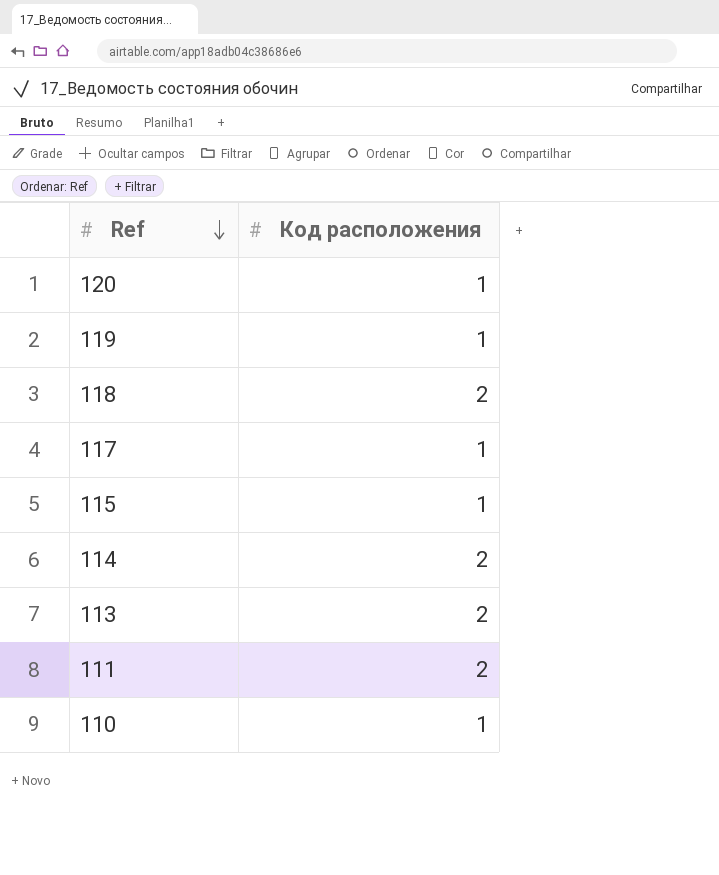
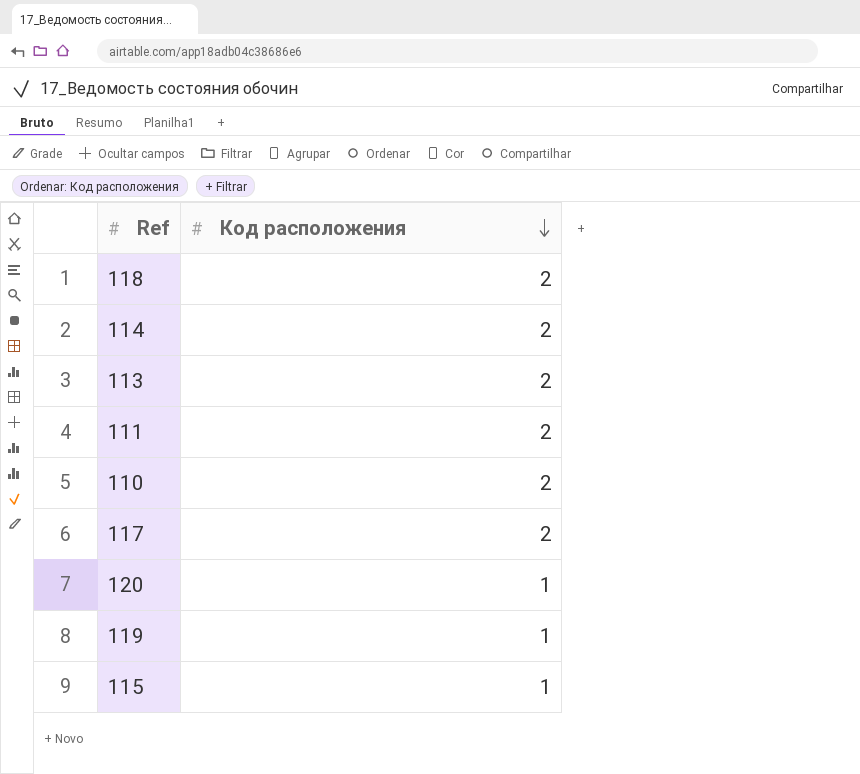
row order: Ref descending -> Код расположения descending
110 | Код расположения: 1 -> 2
117 | Код расположения: 1 -> 2

